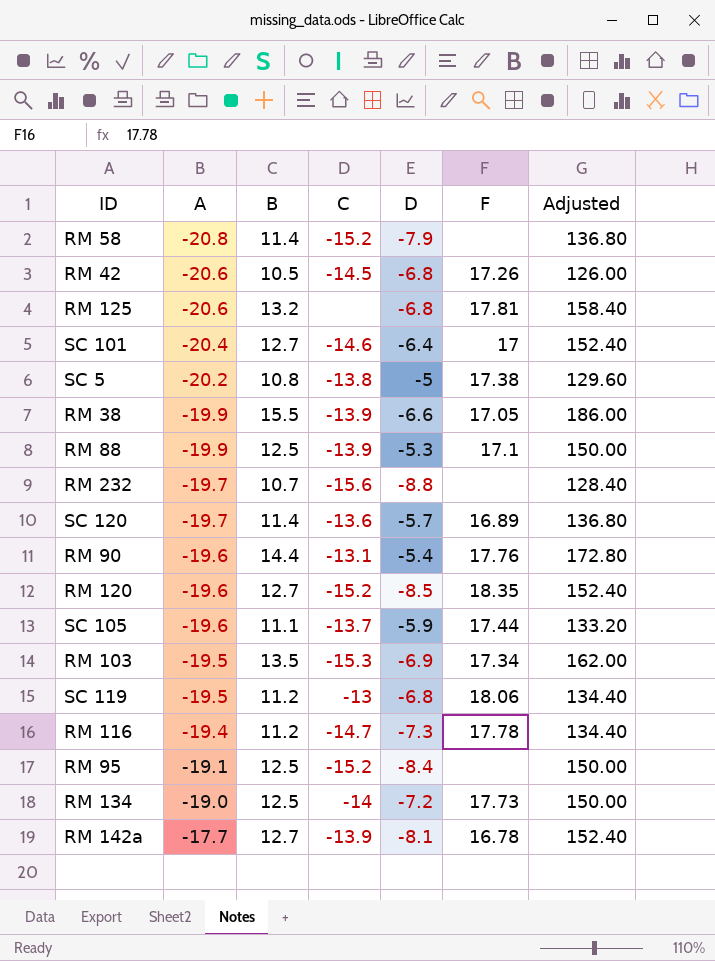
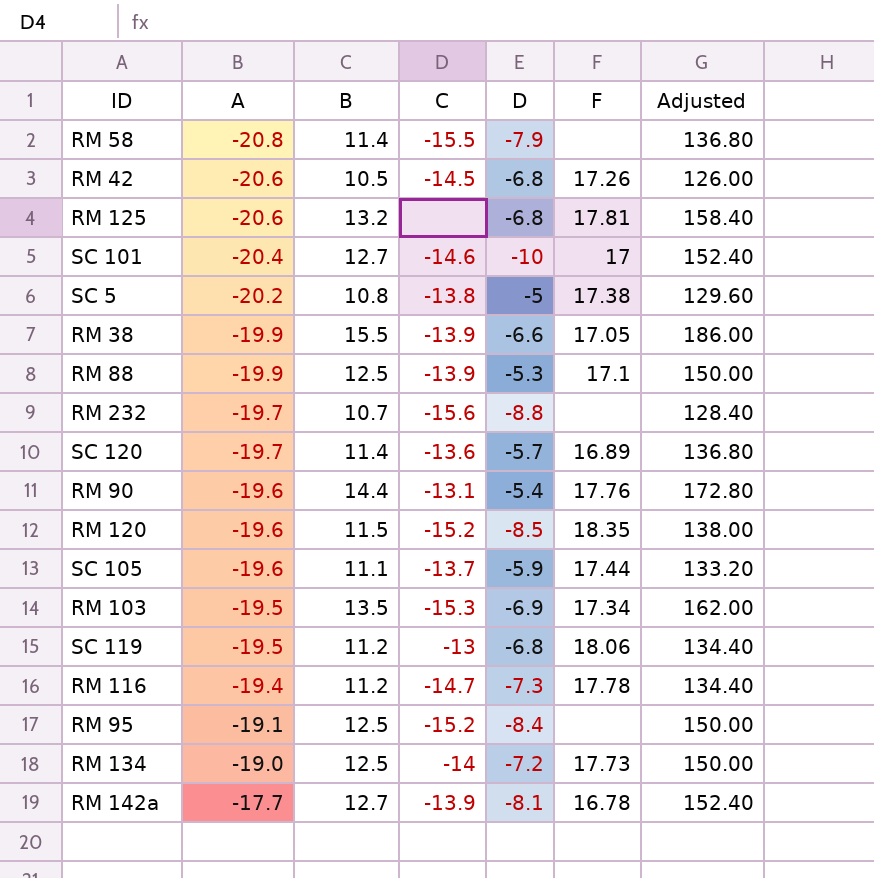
RM 58 | C: -15.2 -> -15.5
SC 101 | D: -6.4 -> -10
RM 120 | B: 12.7 -> 11.5
RM 120 | Adjusted: 152.40 -> 138.00

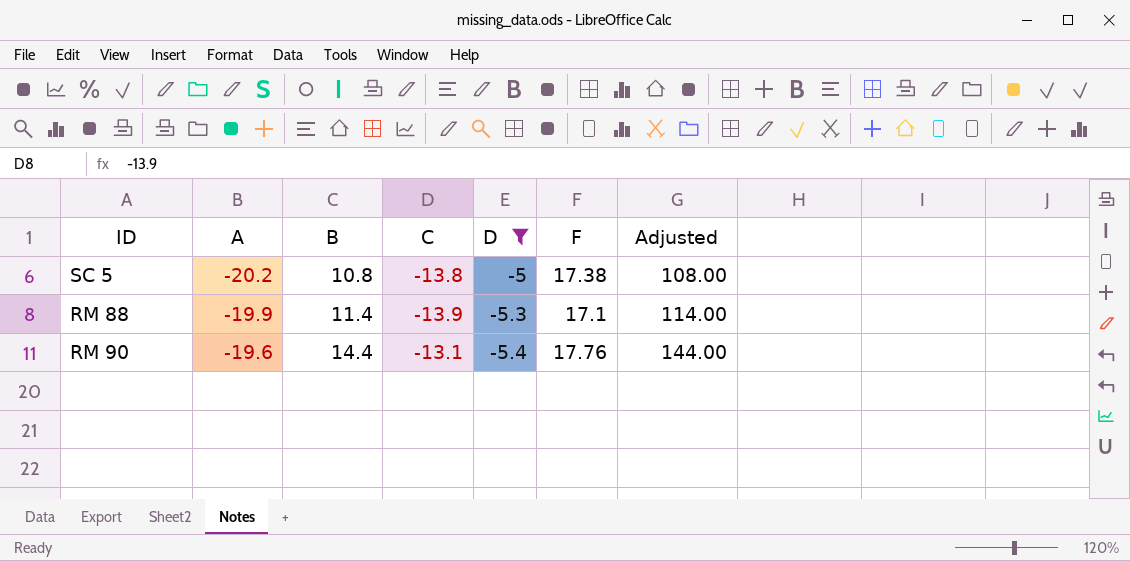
filter: none -> D >= -5.4
column Adjusted | formula: [B] * 12 -> [B] * 10
RM 88 | B: 12.5 -> 11.4

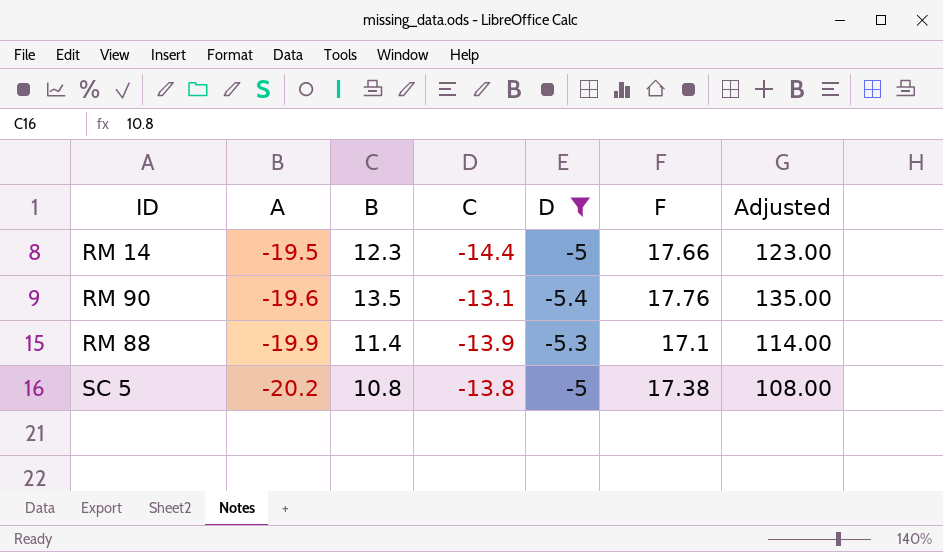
row order: A ascending -> A descending
row RM 14: none -> -19.5 | 12.3 | -14.4 | -5 | 17.66 | 123.00
RM 90 | B: 14.4 -> 13.5
RM 90 | Adjusted: 144.00 -> 135.00

